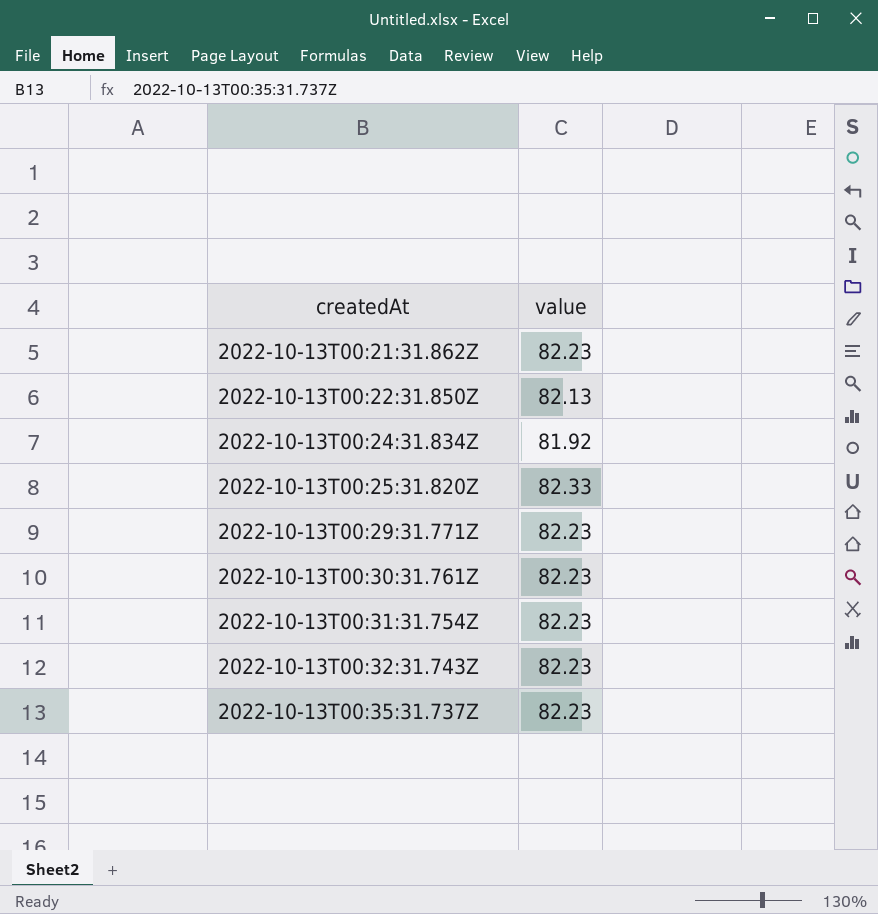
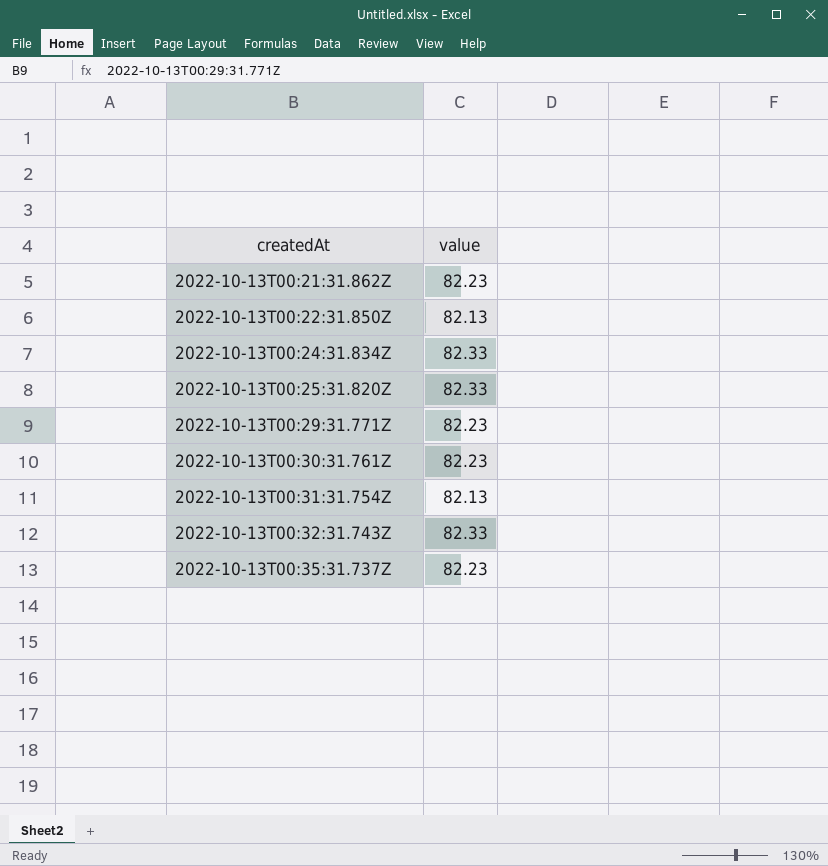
2022-10-13T00:24:31.834Z | value: 81.92 -> 82.33
2022-10-13T00:31:31.754Z | value: 82.23 -> 82.13
2022-10-13T00:32:31.743Z | value: 82.23 -> 82.33

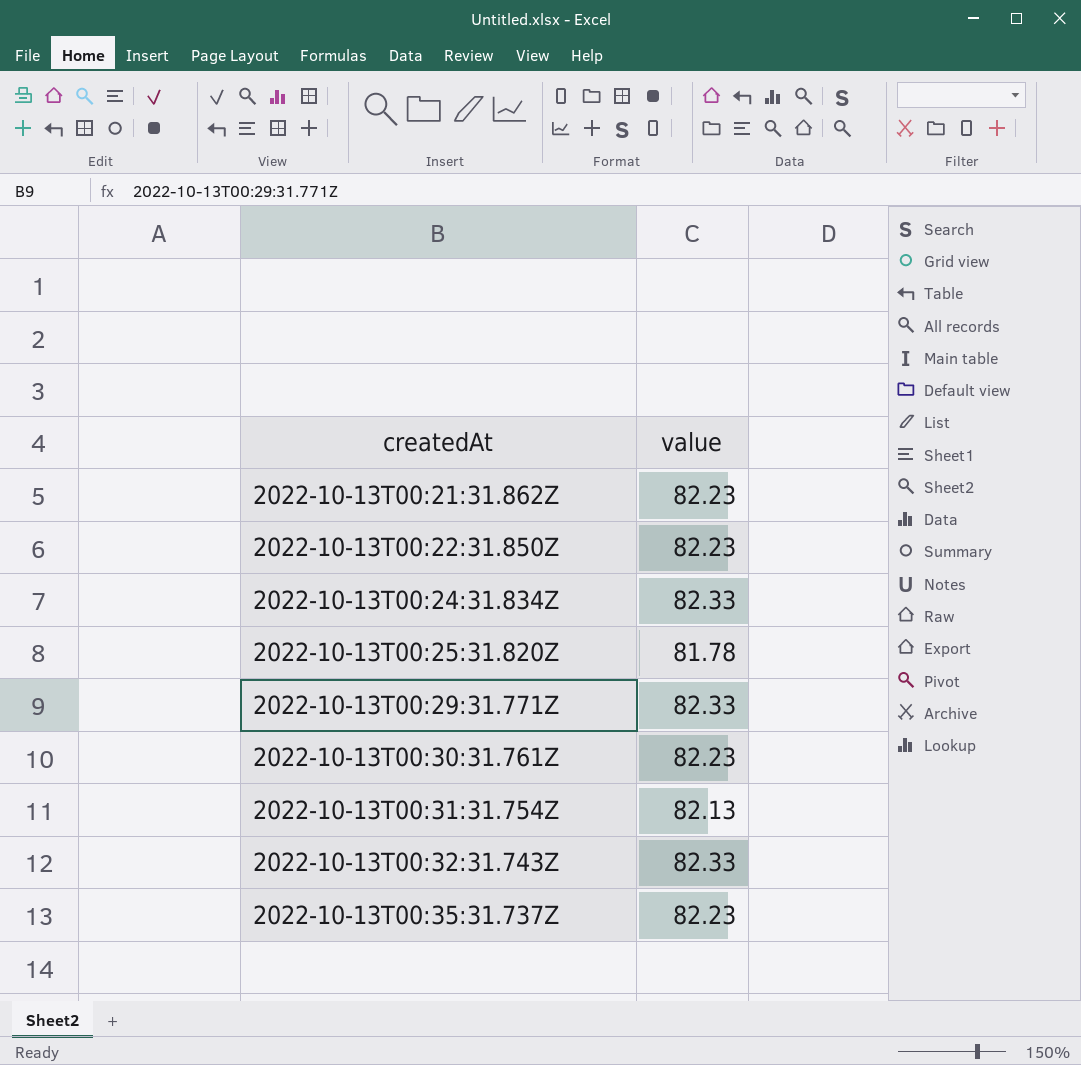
2022-10-13T00:22:31.850Z | value: 82.13 -> 82.23
2022-10-13T00:25:31.820Z | value: 82.33 -> 81.78
2022-10-13T00:29:31.771Z | value: 82.23 -> 82.33

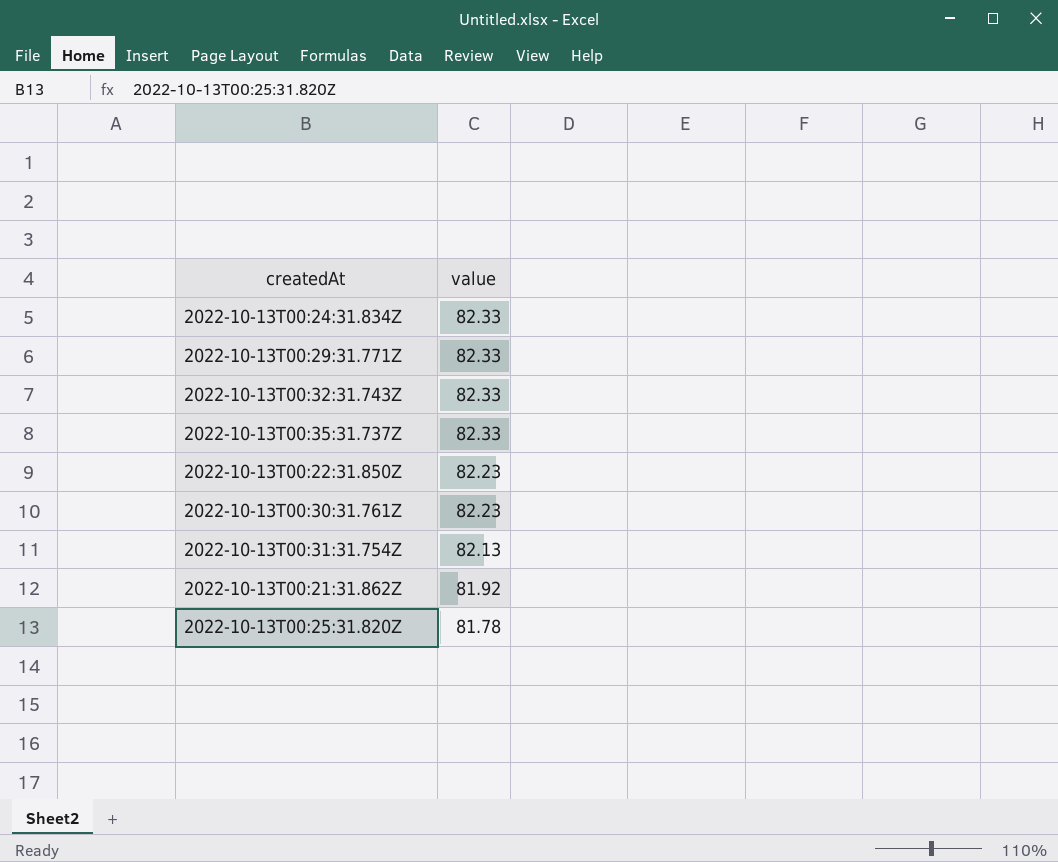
row order: createdAt ascending -> value descending
2022-10-13T00:35:31.737Z | value: 82.23 -> 82.33
2022-10-13T00:21:31.862Z | value: 82.23 -> 81.92

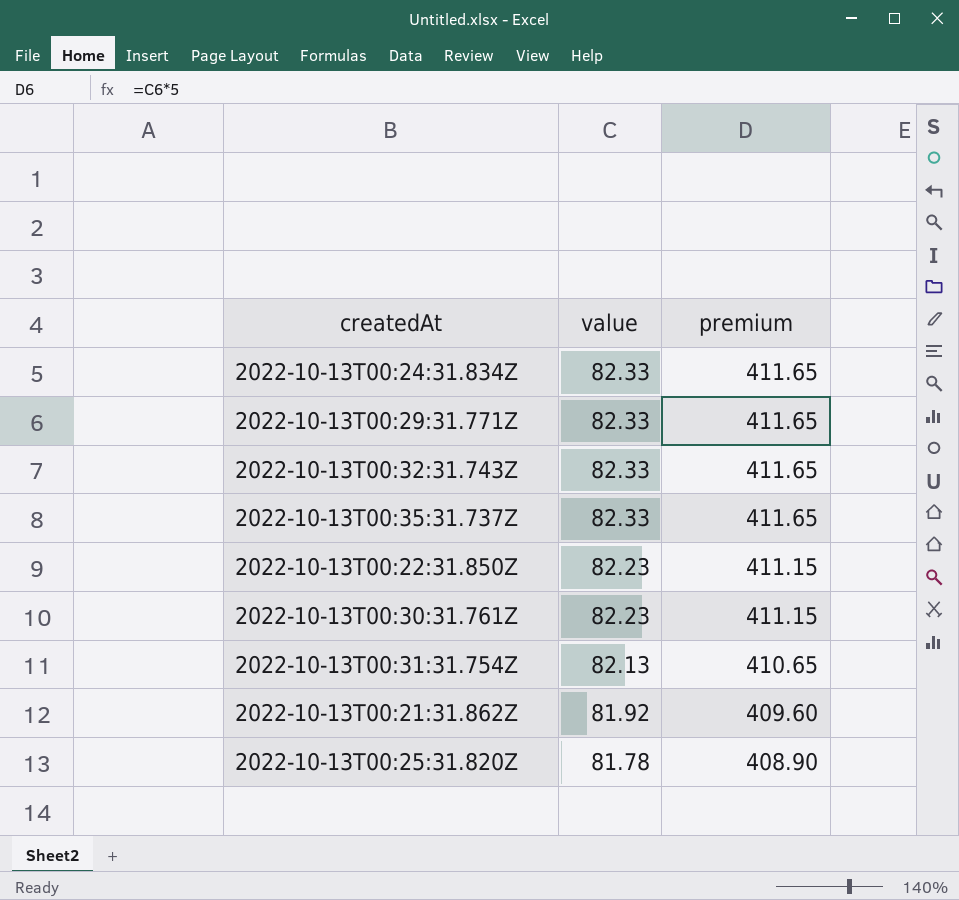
column premium | formula: none -> [value] * 5

